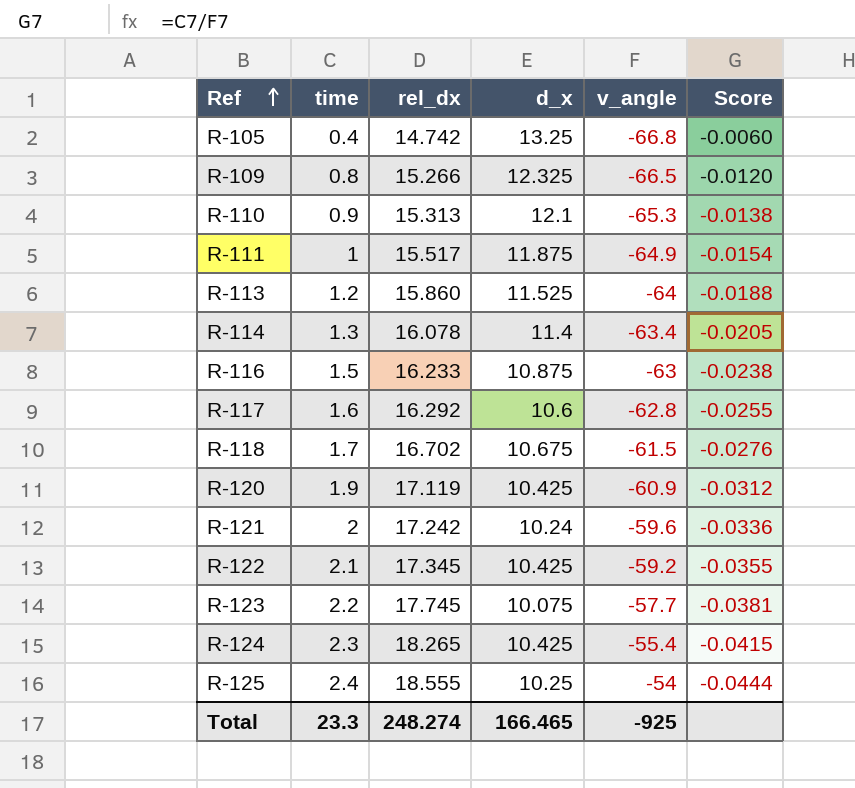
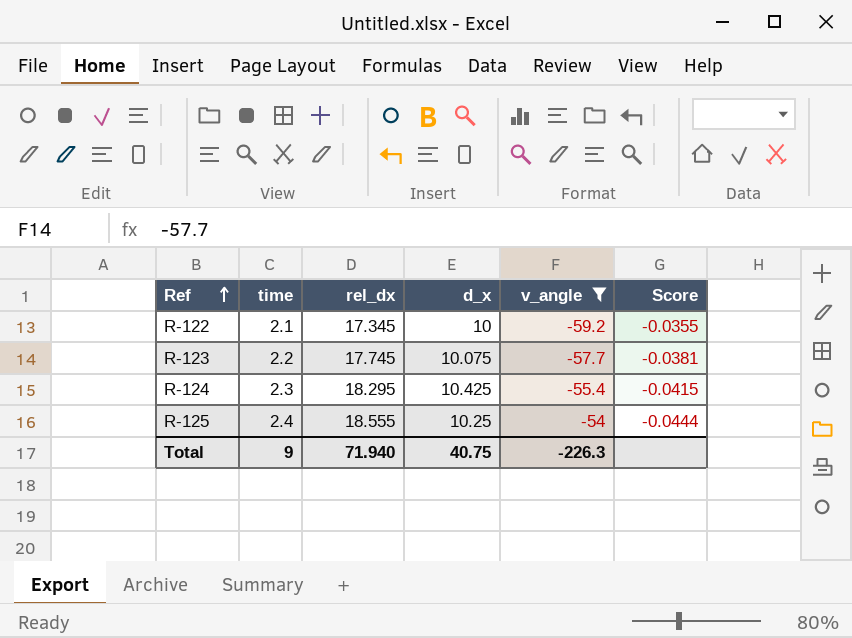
filter: none -> v_angle >= -59.2
R-122 | d_x: 10.425 -> 10
R-124 | rel_dx: 18.265 -> 18.295
Total | time: 23.3 -> 9
Total | rel_dx: 248.274 -> 71.940
Total | d_x: 166.465 -> 40.75
Total | v_angle: -925 -> -226.3

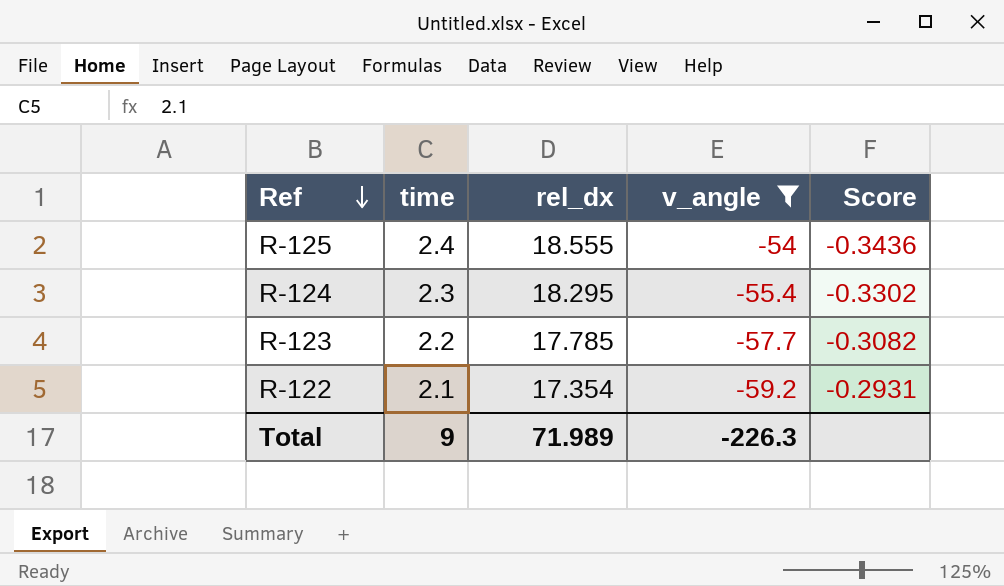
row order: Ref ascending -> Ref descending
column d_x | position: 4 -> none
column Score | formula: [time] / [v_angle] -> [rel_dx] / [v_angle]
R-123 | rel_dx: 17.745 -> 17.785
R-122 | rel_dx: 17.345 -> 17.354
Total | rel_dx: 71.940 -> 71.989

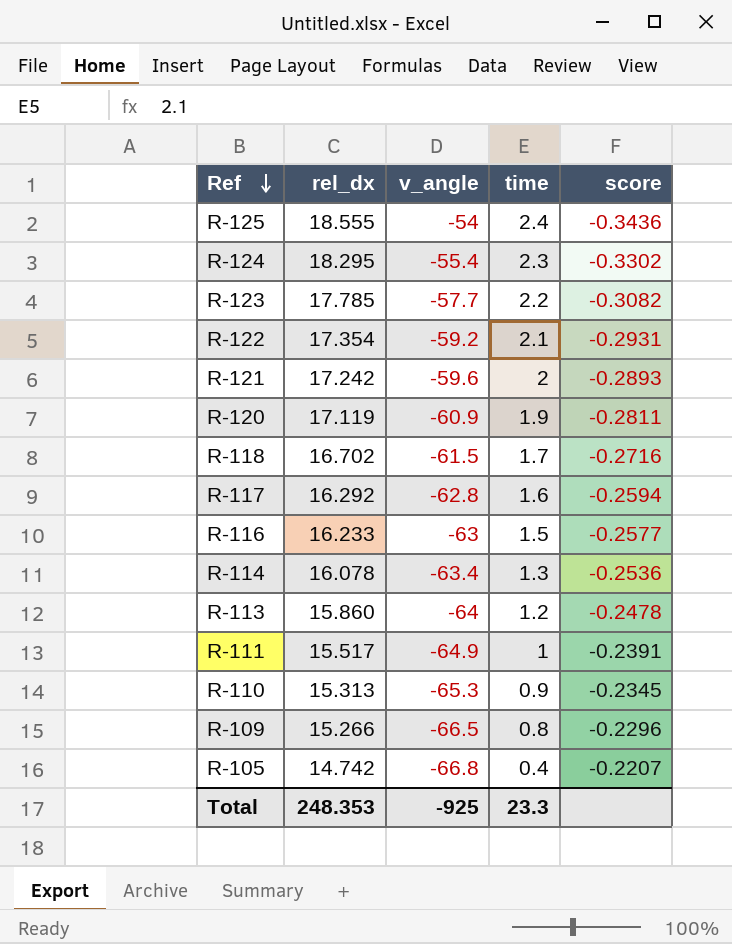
filter: v_angle >= -59.2 -> none
column time | position: 2 -> 4
column name: Score -> score
Total | rel_dx: 71.989 -> 248.353
Total | v_angle: -226.3 -> -925
Total | time: 9 -> 23.3

